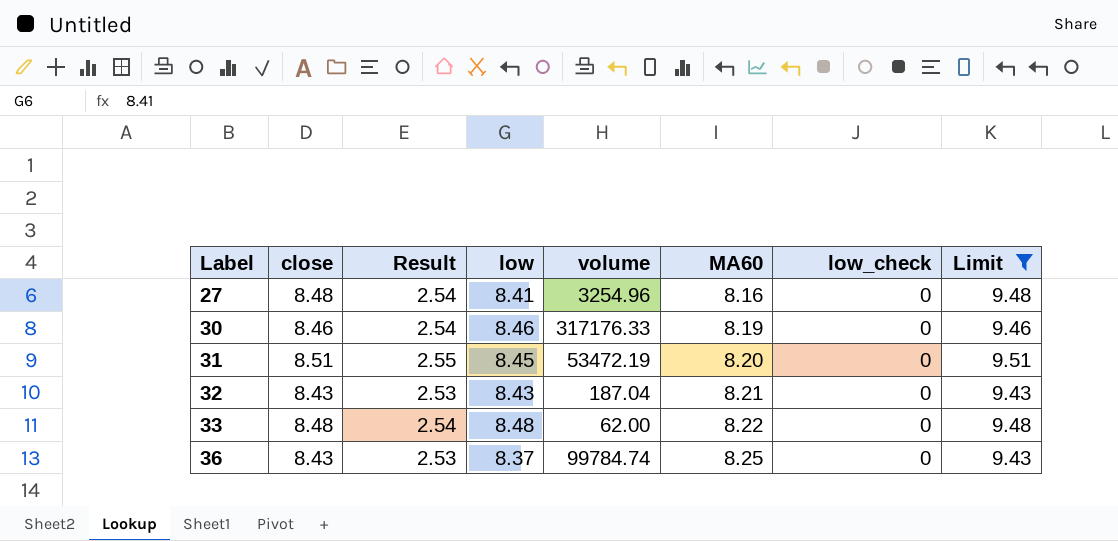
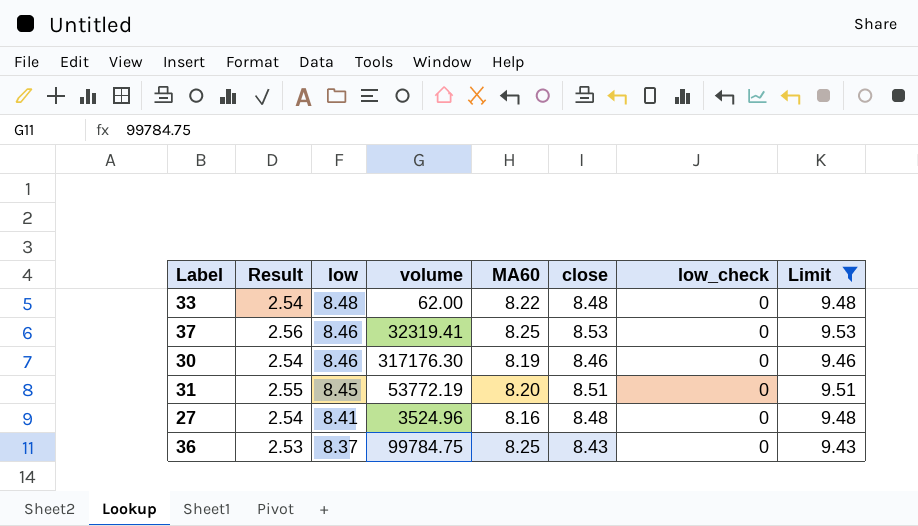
row order: Label ascending -> low descending
column close | position: 2 -> 6
row 32: 8.43 | 2.53 | 8.43 | 187.04 | 8.21 | 0 | 9.43 -> none
row 37: none -> 2.56 | 8.46 | 32319.41 | 8.25 | 8.53 | 0 | 9.53
30 | volume: 317176.33 -> 317176.30
31 | volume: 53472.19 -> 53772.19
27 | volume: 3254.96 -> 3524.96
36 | volume: 99784.74 -> 99784.75

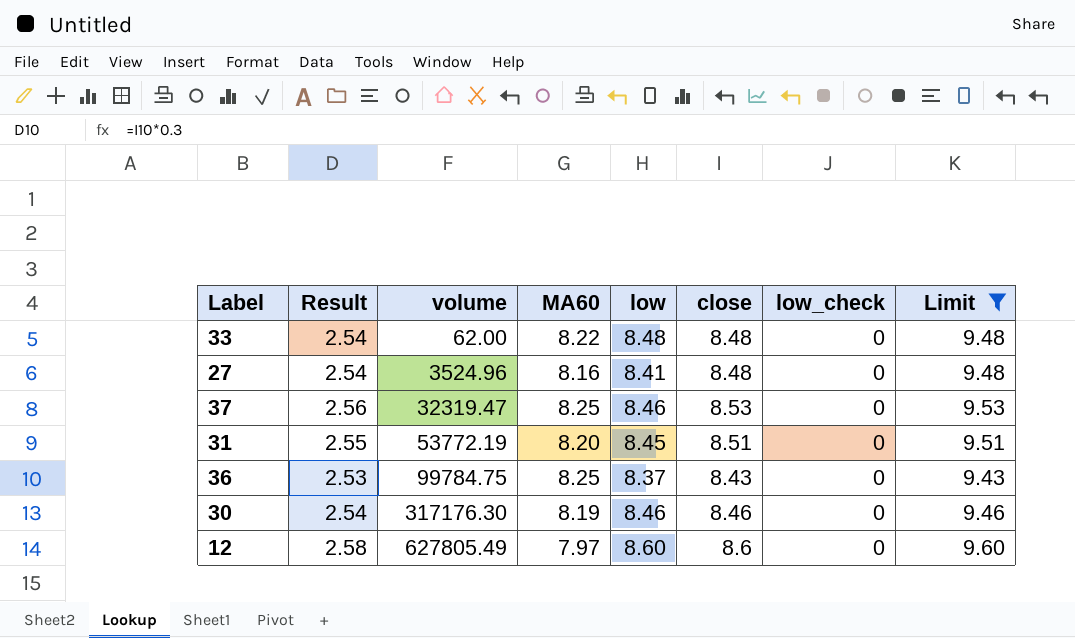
row order: low descending -> volume ascending
column low | position: 3 -> 5
37 | volume: 32319.41 -> 32319.47
row 12: none -> 2.58 | 627805.49 | 7.97 | 8.60 | 8.6 | 0 | 9.60

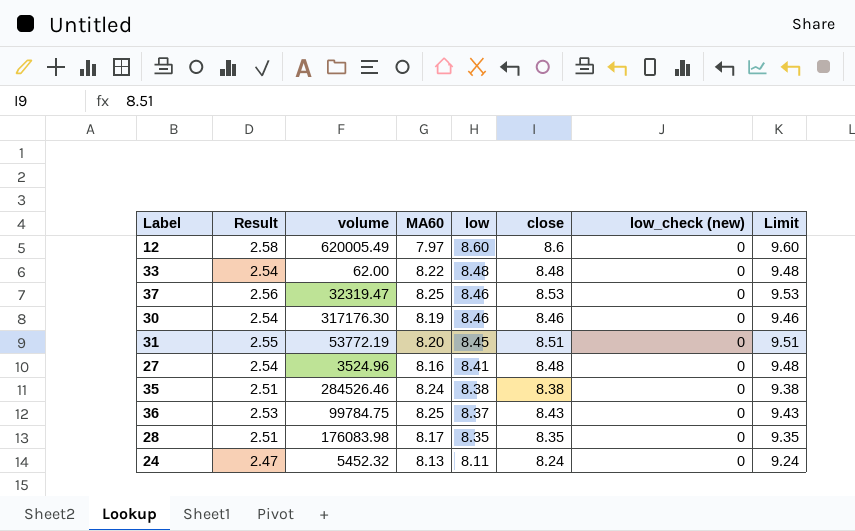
filter: Limit >= 9.43 -> none
row order: volume ascending -> low descending
column name: low_check -> low_check (new)
12 | volume: 627805.49 -> 620005.49

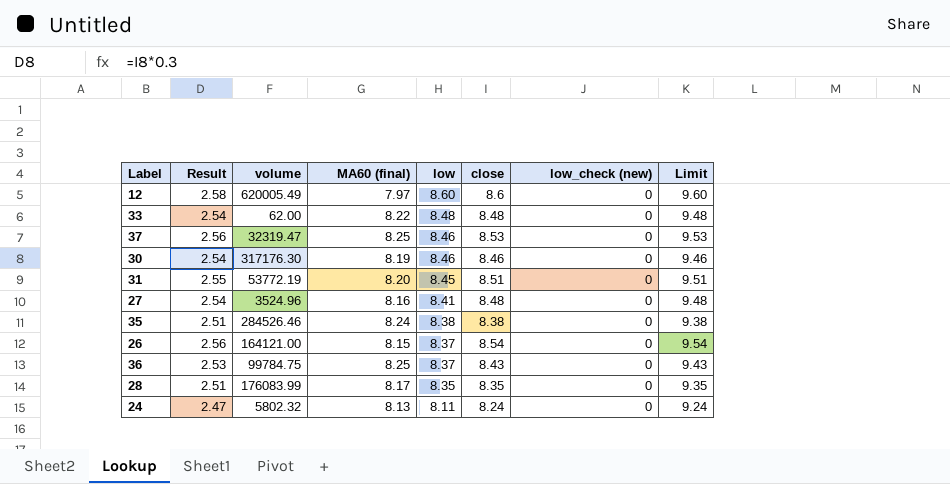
column name: MA60 -> MA60 (final)
row 26: none -> 2.56 | 164121.00 | 8.15 | 8.37 | 8.54 | 0 | 9.54
28 | volume: 176083.98 -> 176083.99
24 | volume: 5452.32 -> 5802.32

